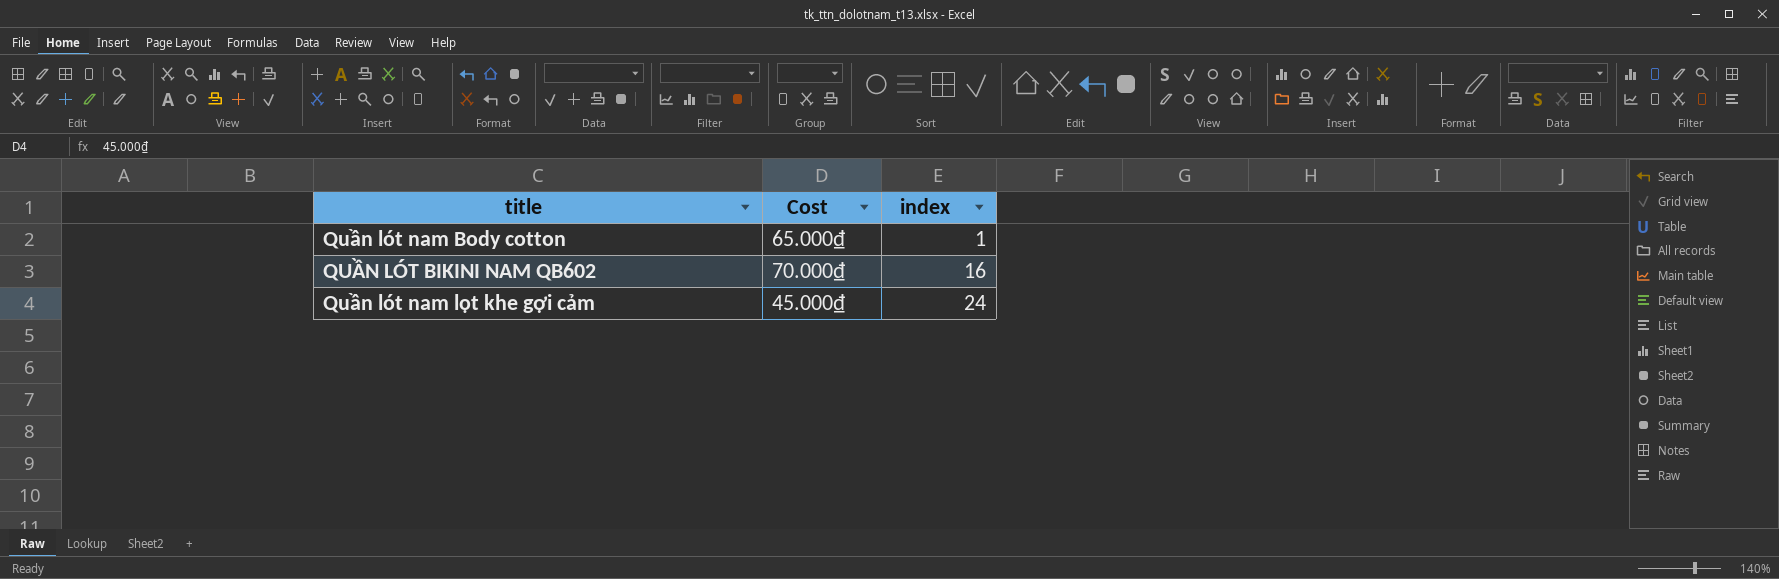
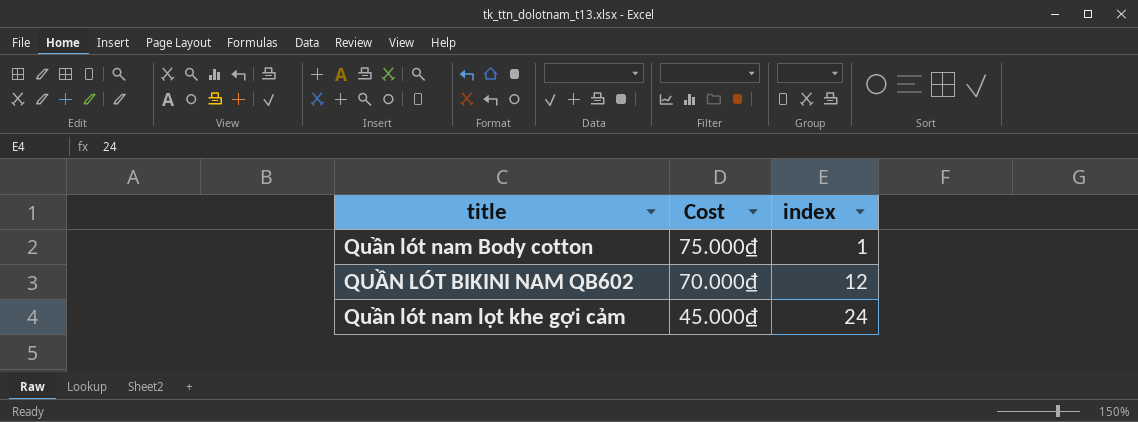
Quần lót nam Body cotton | Cost: 65.000₫ -> 75.000₫
QUẦN LÓT BIKINI NAM QB602 | index: 16 -> 12

